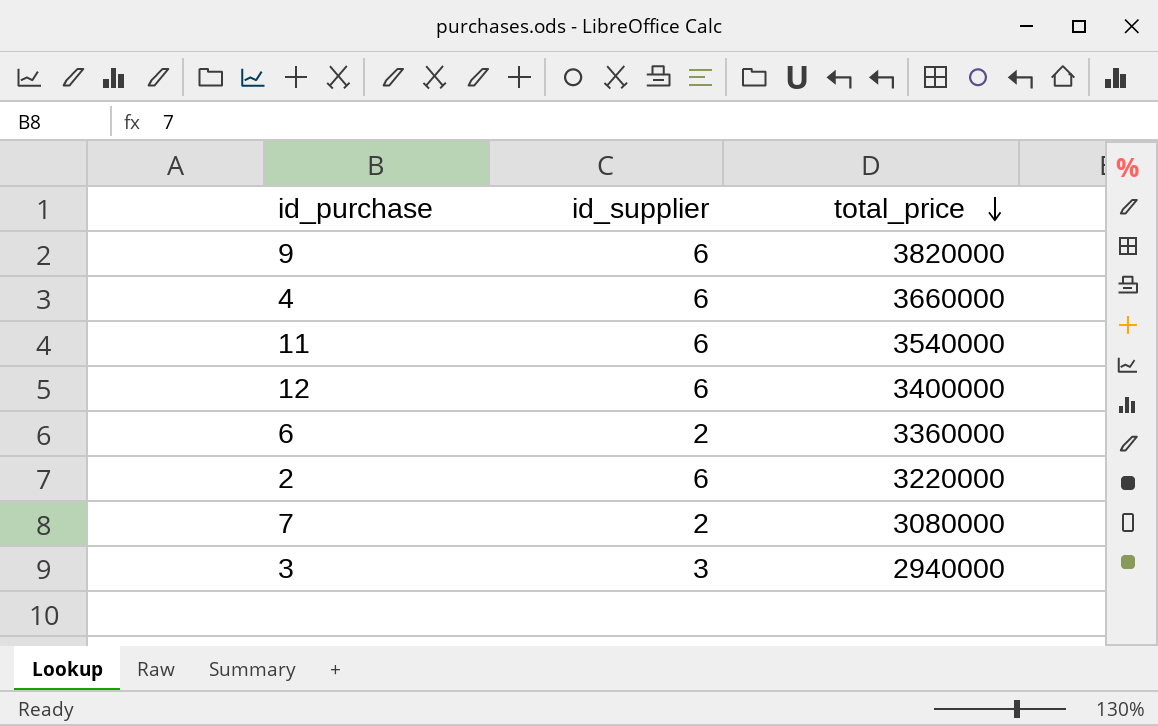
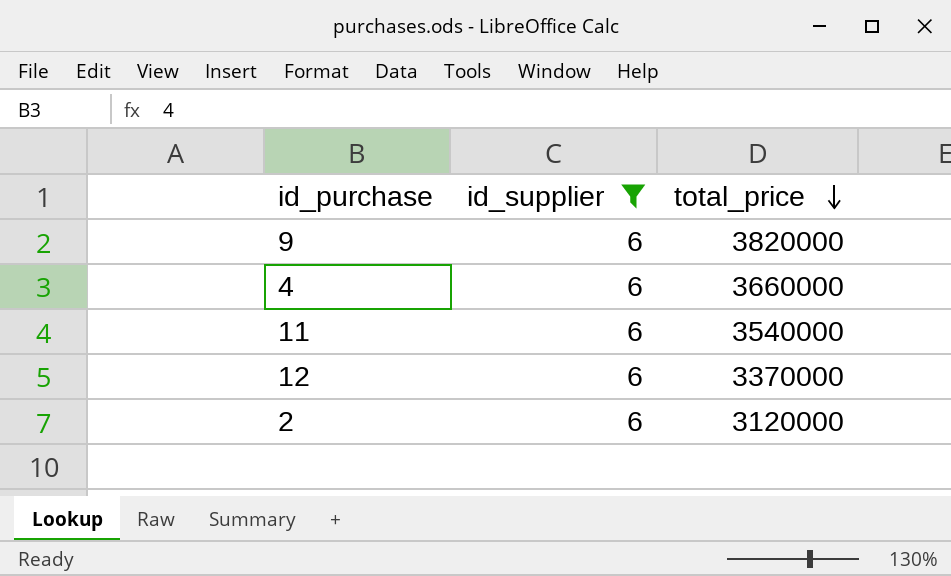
filter: none -> id_supplier = 6
12 | total_price: 3400000 -> 3370000
2 | total_price: 3220000 -> 3120000

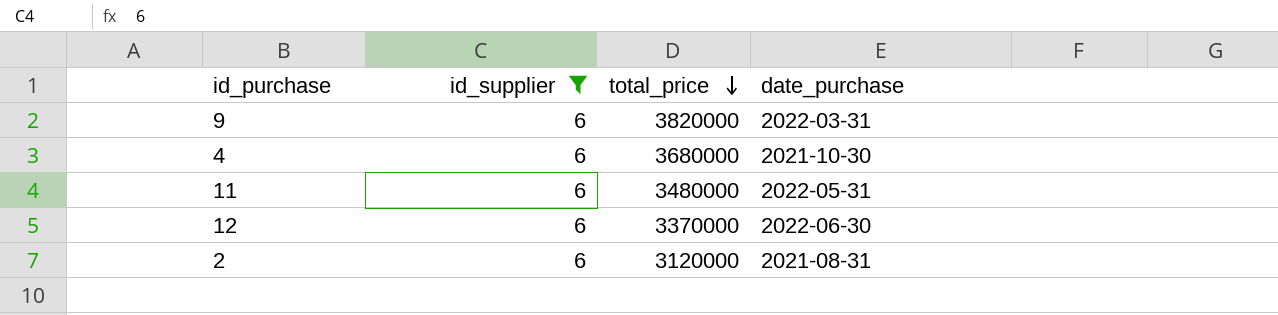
column date_purchase | position: none -> 4
4 | total_price: 3660000 -> 3680000
11 | total_price: 3540000 -> 3480000

